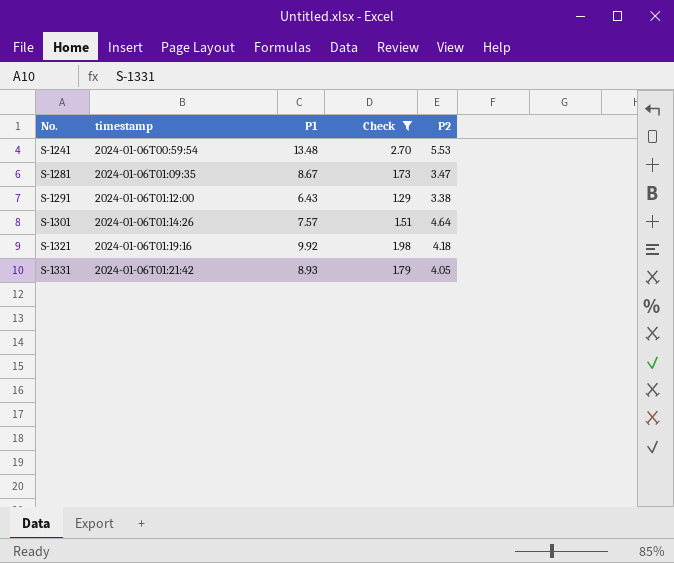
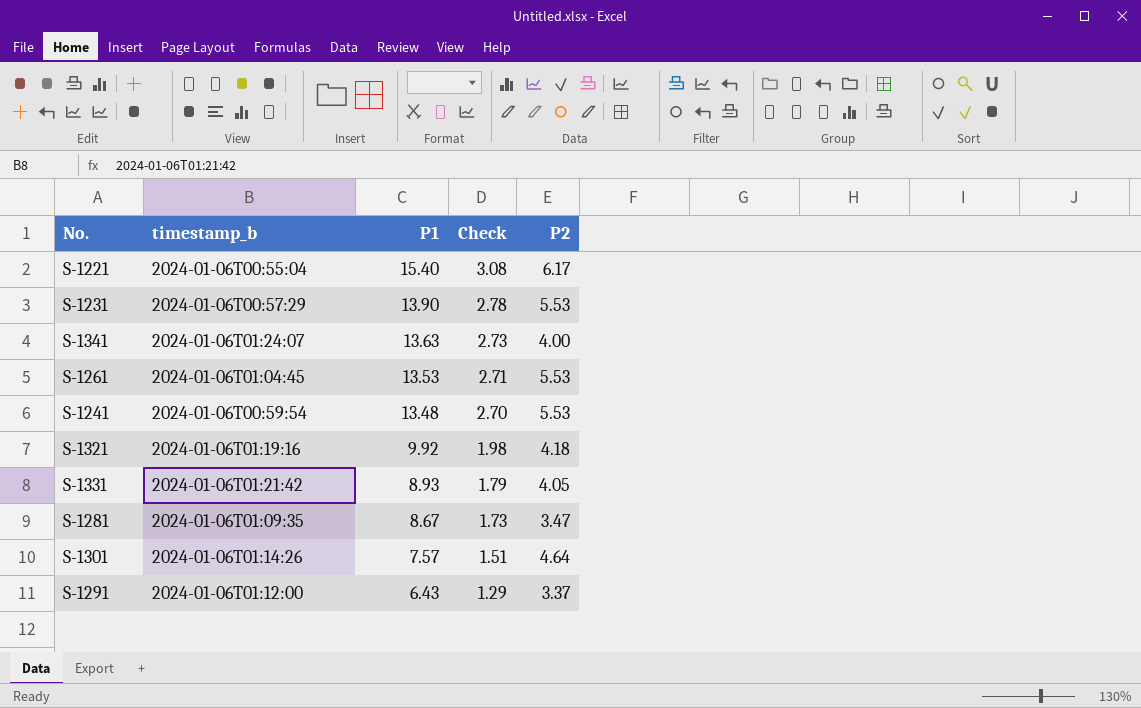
filter: Check <= 2.70 -> none
row order: No. ascending -> P1 descending
column name: timestamp -> timestamp_b
S-1291 | P2: 3.38 -> 3.37

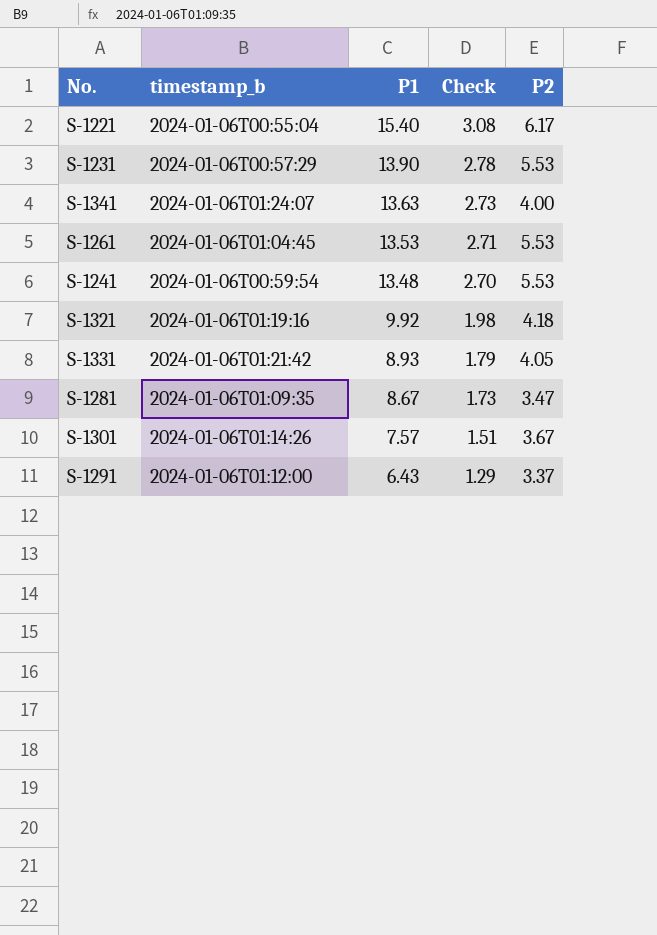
S-1301 | P2: 4.64 -> 3.67

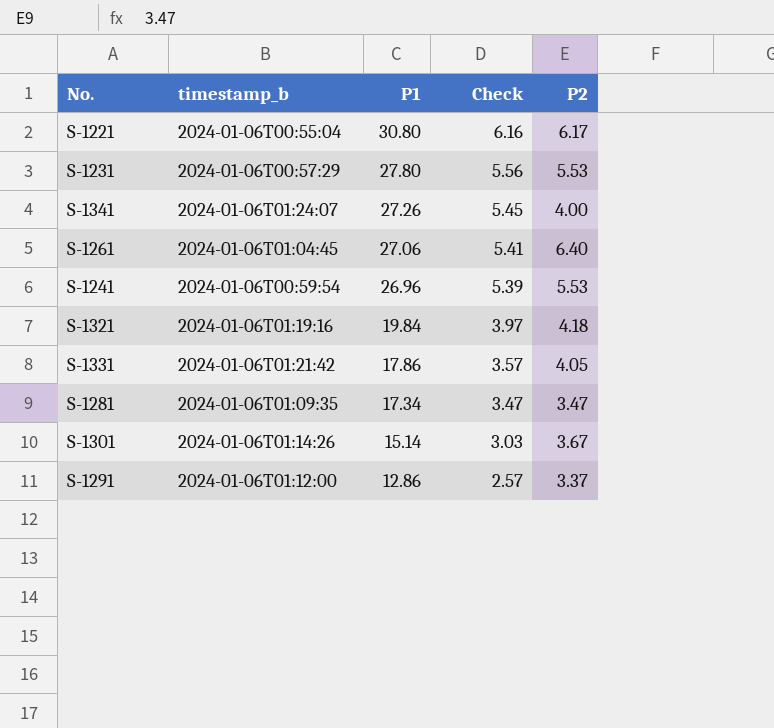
S-1221 | P1: 15.40 -> 30.80
S-1221 | Check: 3.08 -> 6.16
S-1231 | P1: 13.90 -> 27.80
S-1231 | Check: 2.78 -> 5.56
S-1341 | P1: 13.63 -> 27.26
S-1341 | Check: 2.73 -> 5.45
S-1261 | P1: 13.53 -> 27.06
S-1261 | Check: 2.71 -> 5.41
S-1261 | P2: 5.53 -> 6.40
S-1241 | P1: 13.48 -> 26.96
S-1241 | Check: 2.70 -> 5.39
S-1321 | P1: 9.92 -> 19.84
S-1321 | Check: 1.98 -> 3.97
S-1331 | P1: 8.93 -> 17.86
S-1331 | Check: 1.79 -> 3.57
S-1281 | P1: 8.67 -> 17.34
S-1281 | Check: 1.73 -> 3.47
S-1301 | P1: 7.57 -> 15.14
S-1301 | Check: 1.51 -> 3.03
S-1291 | P1: 6.43 -> 12.86
S-1291 | Check: 1.29 -> 2.57

